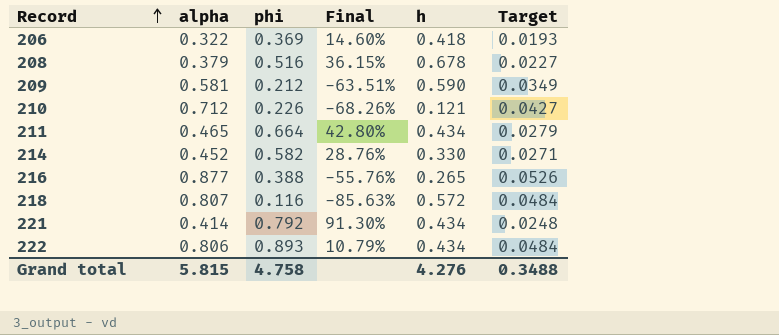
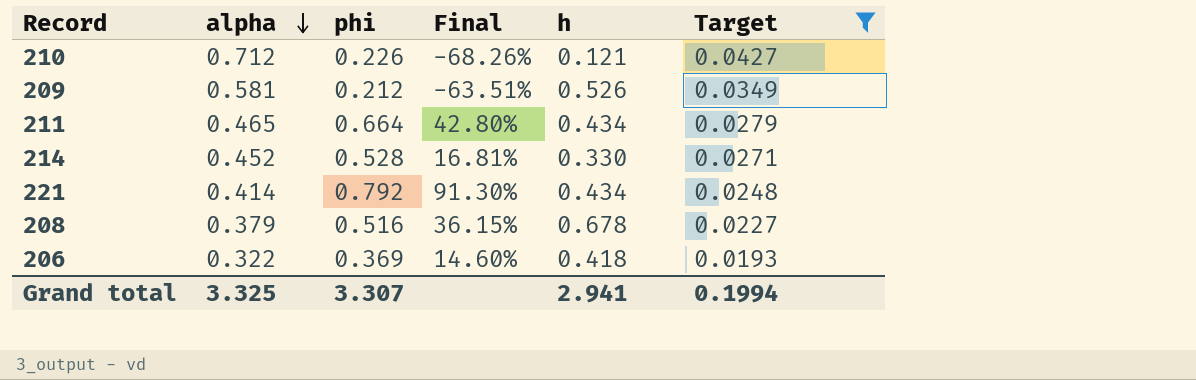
filter: none -> Target <= 0.0427
row order: Record ascending -> alpha descending
209 | h: 0.590 -> 0.526
214 | phi: 0.582 -> 0.528
214 | Final: 28.76% -> 16.81%
Grand total | alpha: 5.815 -> 3.325
Grand total | phi: 4.758 -> 3.307
Grand total | h: 4.276 -> 2.941
Grand total | Target: 0.3488 -> 0.1994

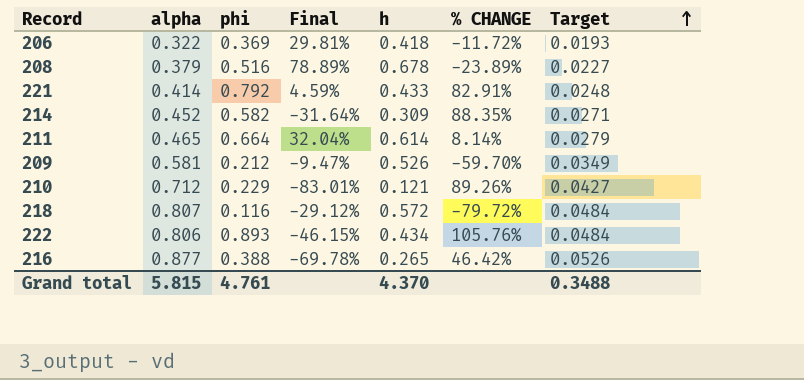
filter: Target <= 0.0427 -> none
row order: alpha descending -> Target ascending
column Final | formula: ([phi] - [alpha]) / [alpha] -> ([h] - [alpha]) / [alpha]
column % CHANGE | formula: none -> ([phi] - [h]) / [h]
221 | h: 0.434 -> 0.433
214 | phi: 0.528 -> 0.582
214 | h: 0.330 -> 0.309
211 | h: 0.434 -> 0.614
210 | phi: 0.226 -> 0.229
Grand total | alpha: 3.325 -> 5.815
Grand total | phi: 3.307 -> 4.761
Grand total | h: 2.941 -> 4.370
Grand total | Target: 0.1994 -> 0.3488

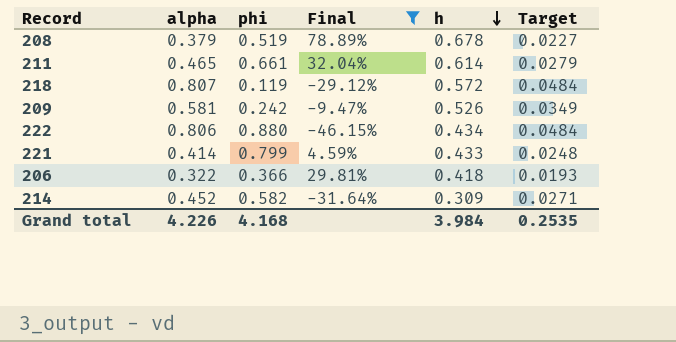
filter: none -> Final >= -46.15%
row order: Target ascending -> h descending
column % CHANGE | formula: ([phi] - [h]) / [h] -> none
208 | phi: 0.516 -> 0.519
211 | phi: 0.664 -> 0.661
218 | phi: 0.116 -> 0.119
209 | phi: 0.212 -> 0.242
222 | phi: 0.893 -> 0.880
221 | phi: 0.792 -> 0.799
206 | phi: 0.369 -> 0.366
Grand total | alpha: 5.815 -> 4.226
Grand total | phi: 4.761 -> 4.168
Grand total | h: 4.370 -> 3.984
Grand total | Target: 0.3488 -> 0.2535

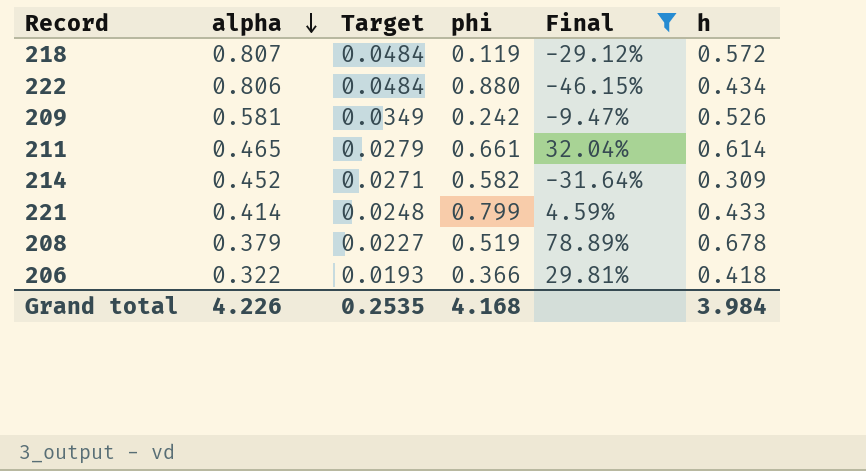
row order: h descending -> alpha descending
column Target | position: 6 -> 3

